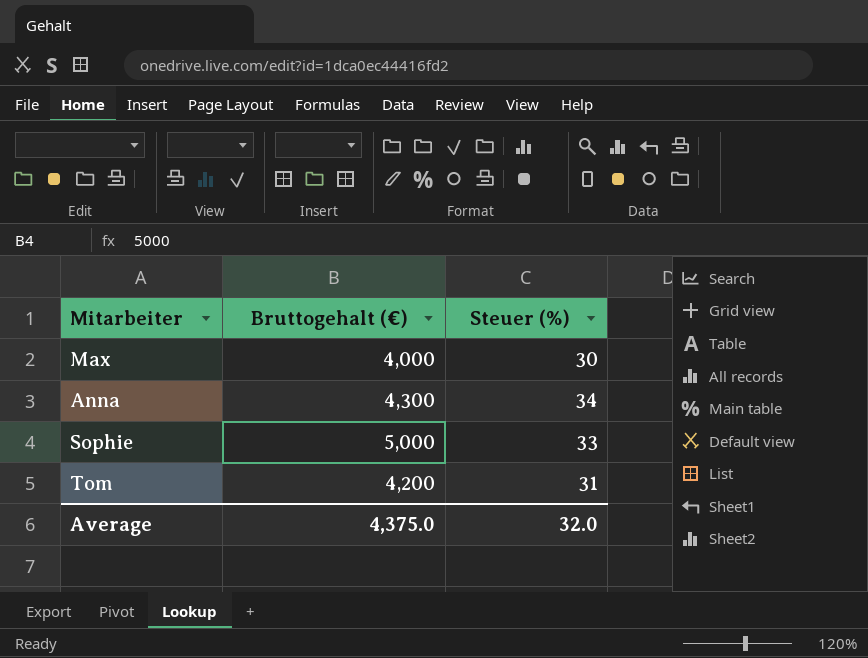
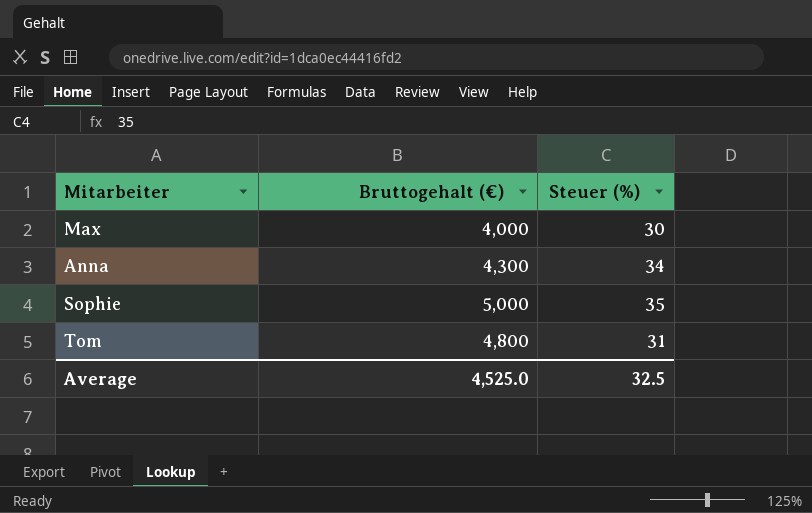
Sophie | Steuer (%): 33 -> 35
Tom | Bruttogehalt (€): 4,200 -> 4,800
Average | Bruttogehalt (€): 4,375.0 -> 4,525.0
Average | Steuer (%): 32.0 -> 32.5

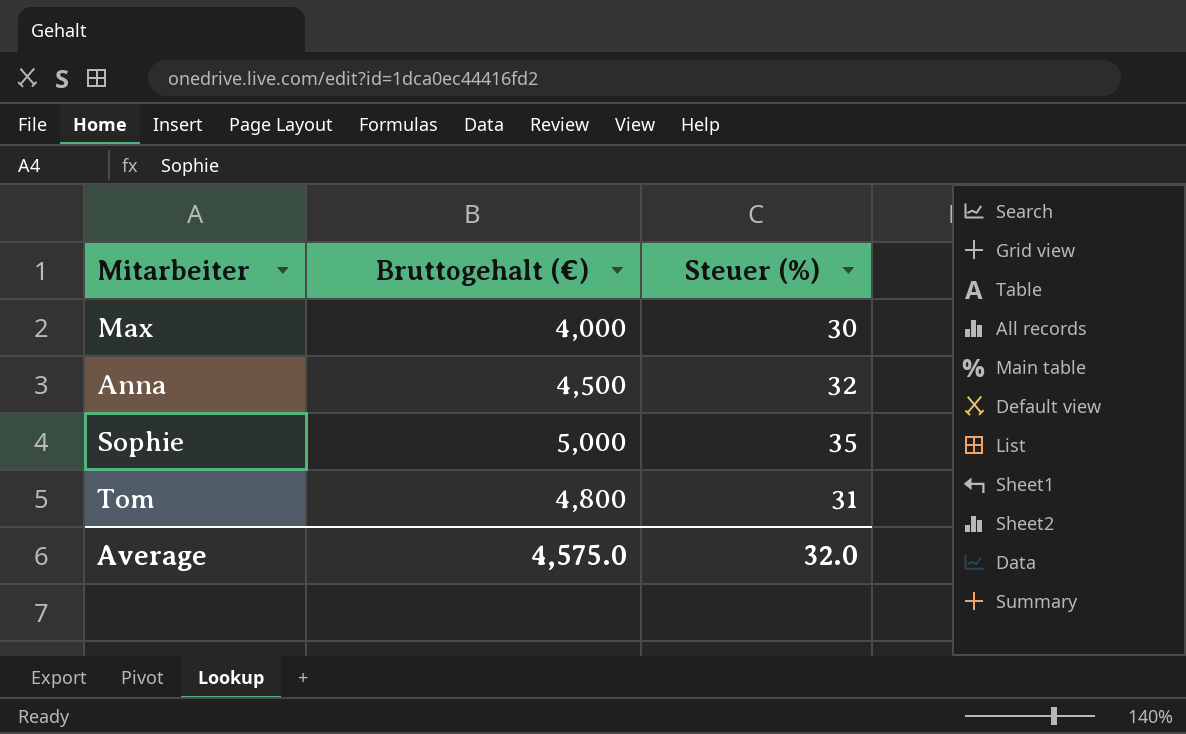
Anna | Bruttogehalt (€): 4,300 -> 4,500
Anna | Steuer (%): 34 -> 32
Average | Bruttogehalt (€): 4,525.0 -> 4,575.0
Average | Steuer (%): 32.5 -> 32.0

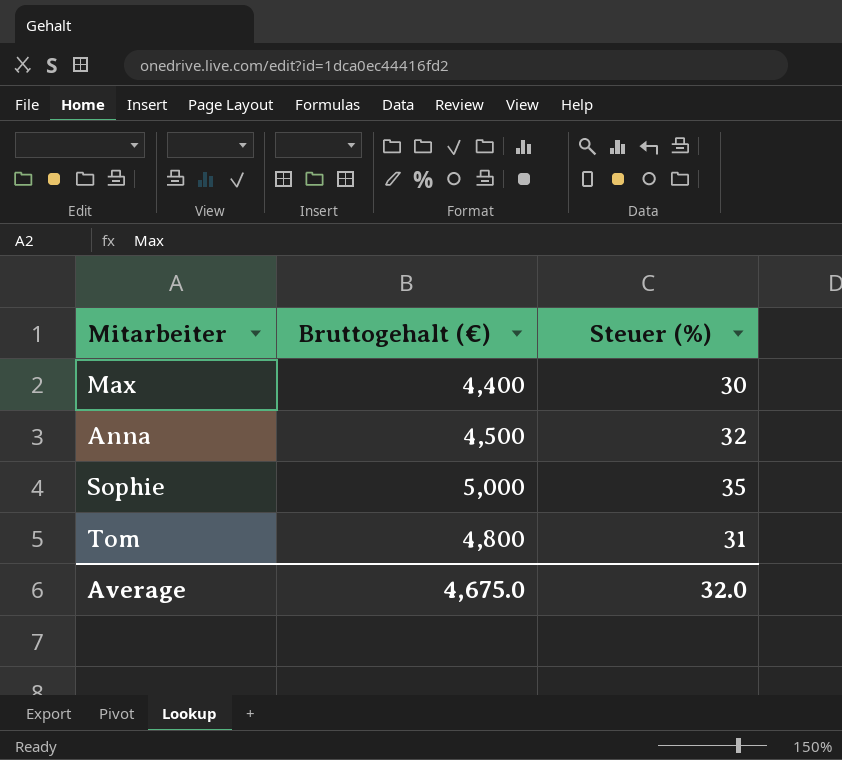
Max | Bruttogehalt (€): 4,000 -> 4,400
Average | Bruttogehalt (€): 4,575.0 -> 4,675.0

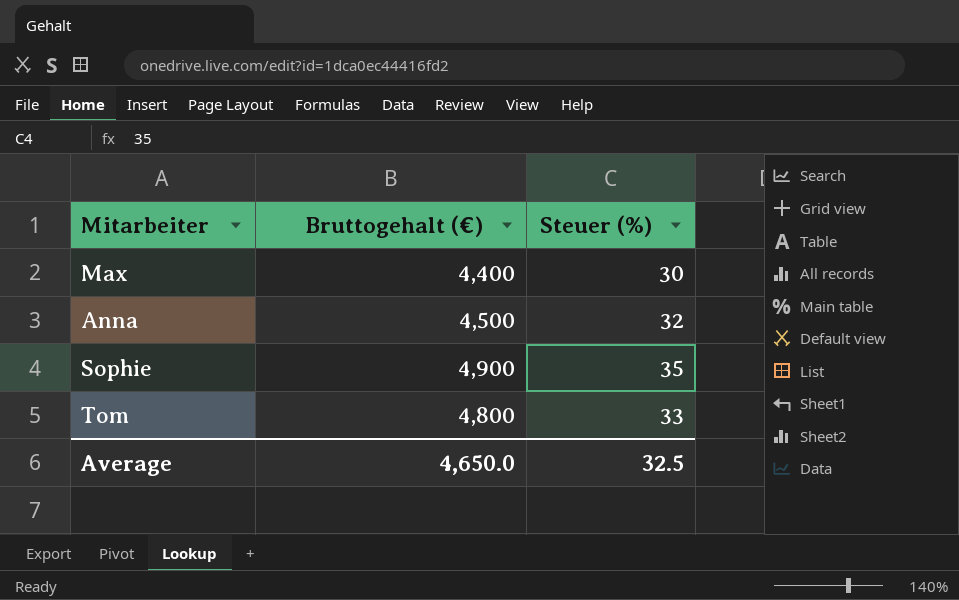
Sophie | Bruttogehalt (€): 5,000 -> 4,900
Tom | Steuer (%): 31 -> 33
Average | Bruttogehalt (€): 4,675.0 -> 4,650.0
Average | Steuer (%): 32.0 -> 32.5

